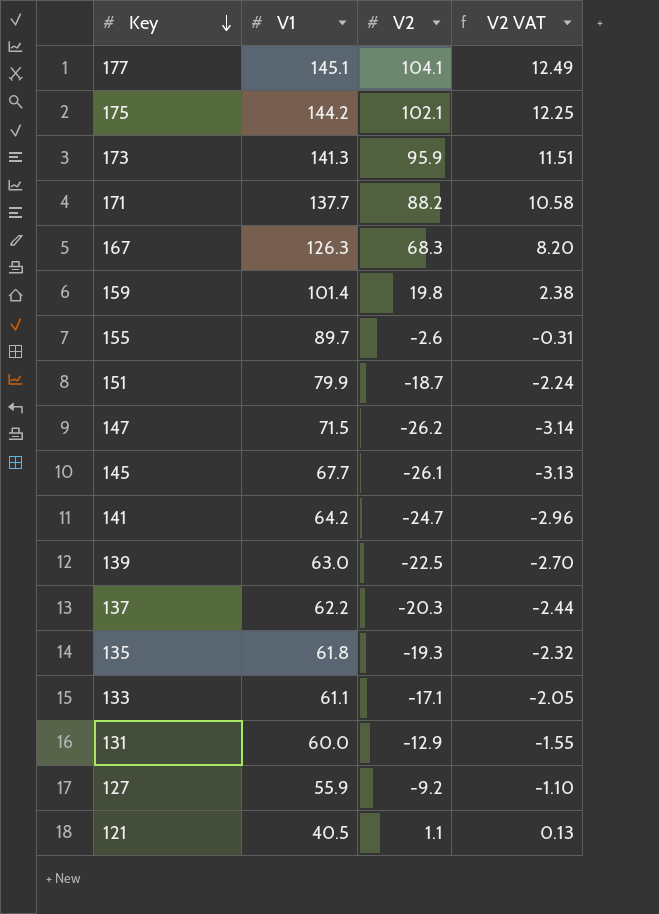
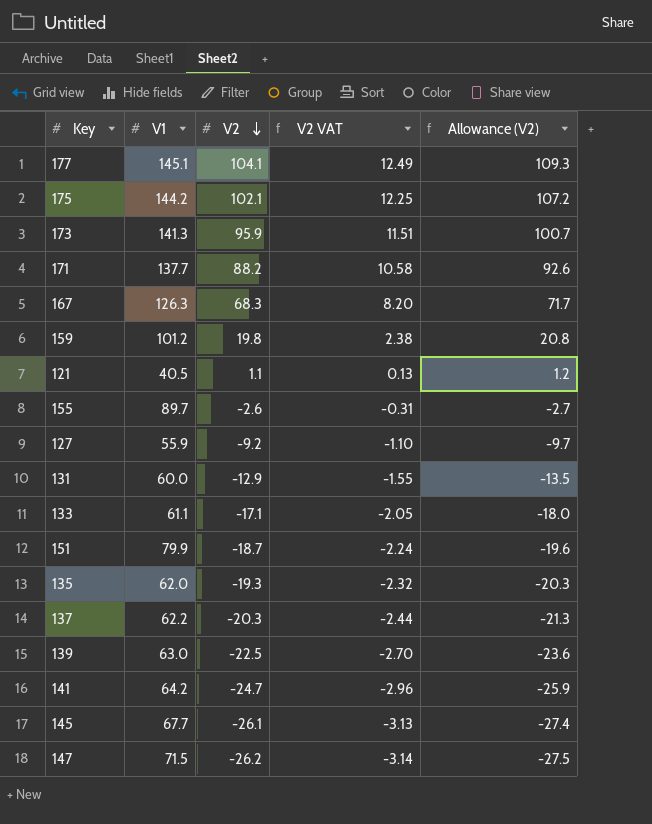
row order: Key descending -> V2 descending
column Allowance (V2) | formula: none -> [V2] * 1.05
159 | V1: 101.4 -> 101.2
135 | V1: 61.8 -> 62.0

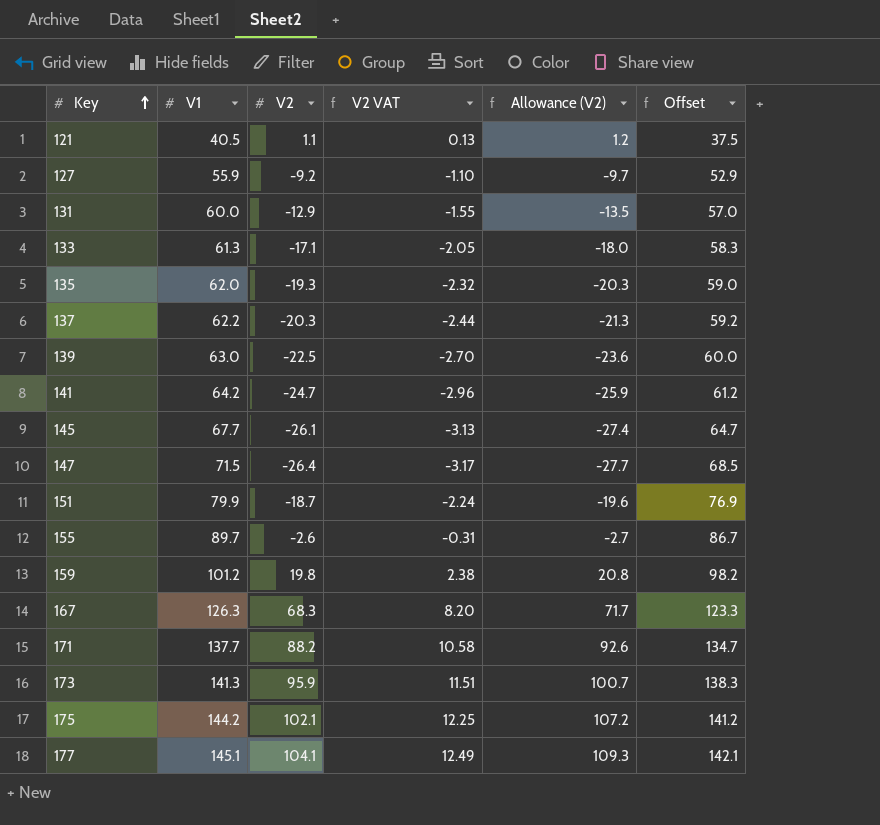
row order: V2 descending -> Key ascending
column Offset | formula: none -> [V1] - 3
133 | V1: 61.1 -> 61.3
147 | V2: -26.2 -> -26.4
147 | V2 VAT: -3.14 -> -3.17
147 | Allowance (V2): -27.5 -> -27.7

